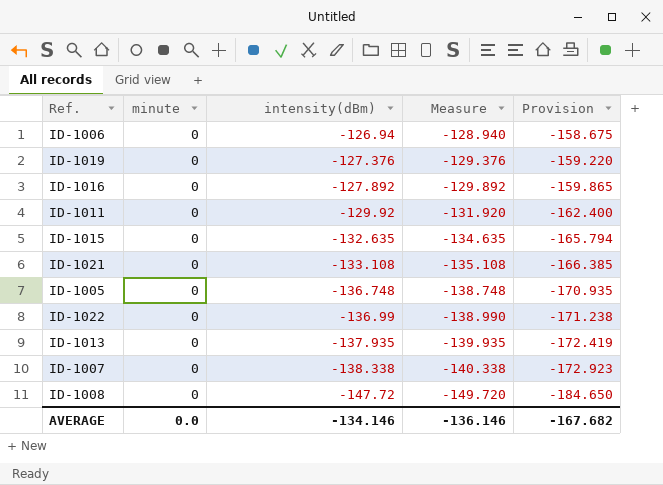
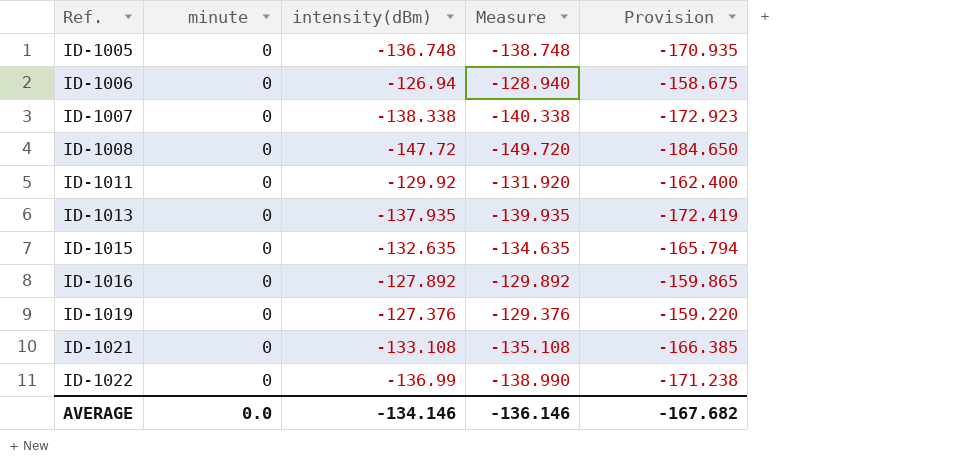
row order: intensity(dBm) descending -> Ref. ascending

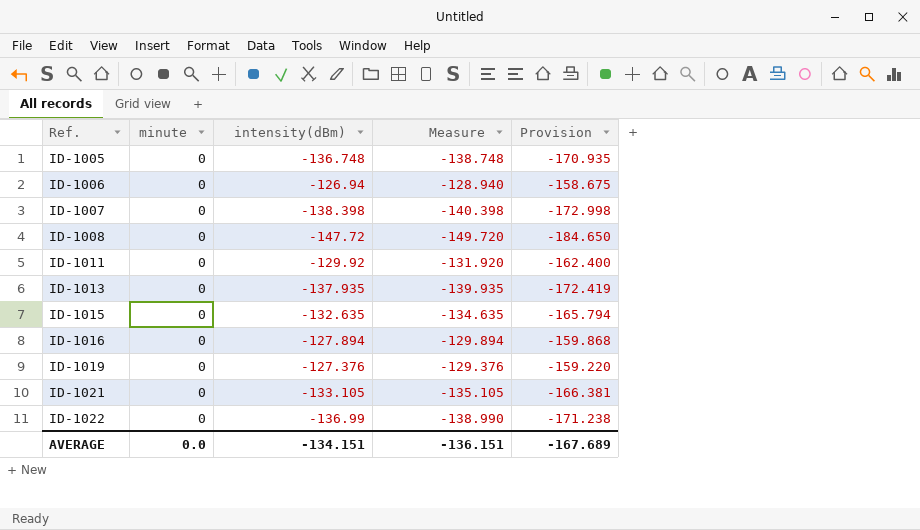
ID-1007 | intensity(dBm): -138.338 -> -138.398
ID-1007 | Measure: -140.338 -> -140.398
ID-1007 | Provision: -172.923 -> -172.998
ID-1016 | intensity(dBm): -127.892 -> -127.894
ID-1016 | Measure: -129.892 -> -129.894
ID-1016 | Provision: -159.865 -> -159.868
ID-1021 | intensity(dBm): -133.108 -> -133.105
ID-1021 | Measure: -135.108 -> -135.105
ID-1021 | Provision: -166.385 -> -166.381
AVERAGE | intensity(dBm): -134.146 -> -134.151
AVERAGE | Measure: -136.146 -> -136.151
AVERAGE | Provision: -167.682 -> -167.689

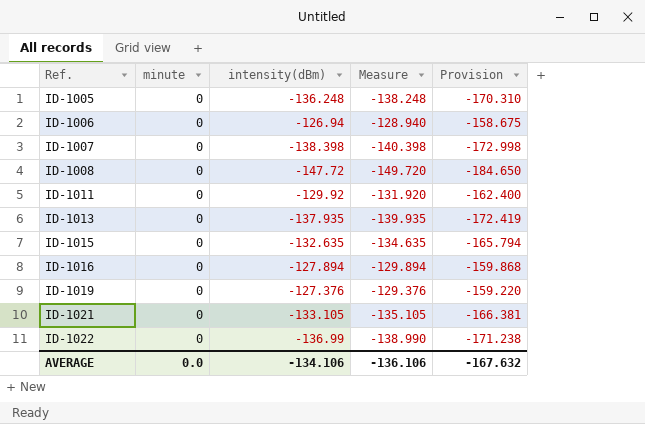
ID-1005 | intensity(dBm): -136.748 -> -136.248
ID-1005 | Measure: -138.748 -> -138.248
ID-1005 | Provision: -170.935 -> -170.310
AVERAGE | intensity(dBm): -134.151 -> -134.106
AVERAGE | Measure: -136.151 -> -136.106
AVERAGE | Provision: -167.689 -> -167.632

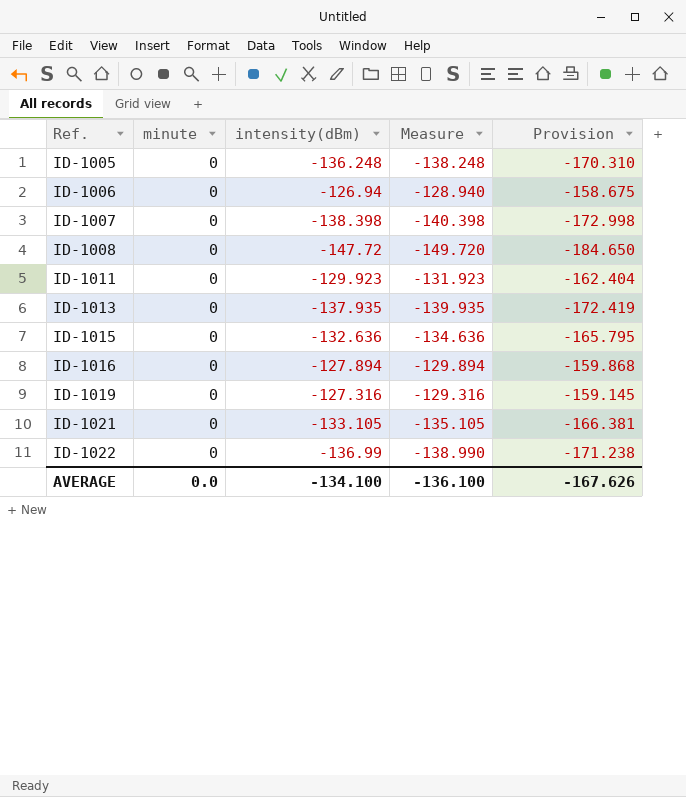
ID-1011 | intensity(dBm): -129.92 -> -129.923
ID-1011 | Measure: -131.920 -> -131.923
ID-1011 | Provision: -162.400 -> -162.404
ID-1015 | intensity(dBm): -132.635 -> -132.636
ID-1015 | Measure: -134.635 -> -134.636
ID-1015 | Provision: -165.794 -> -165.795
ID-1019 | intensity(dBm): -127.376 -> -127.316
ID-1019 | Measure: -129.376 -> -129.316
ID-1019 | Provision: -159.220 -> -159.145
AVERAGE | intensity(dBm): -134.106 -> -134.100
AVERAGE | Measure: -136.106 -> -136.100
AVERAGE | Provision: -167.632 -> -167.626

